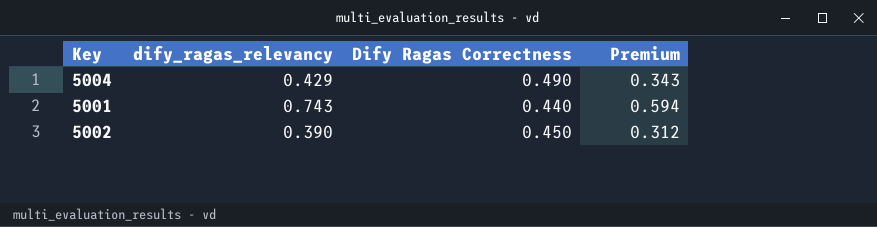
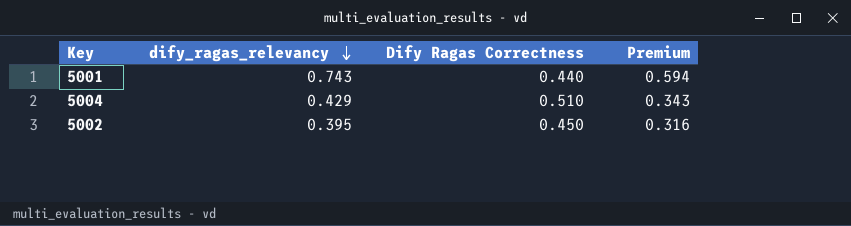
row order: none -> dify_ragas_relevancy descending
5004 | Dify Ragas Correctness: 0.490 -> 0.510
5002 | dify_ragas_relevancy: 0.390 -> 0.395
5002 | Premium: 0.312 -> 0.316

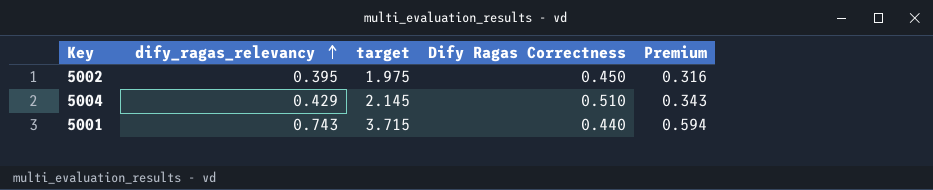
row order: dify_ragas_relevancy descending -> dify_ragas_relevancy ascending
column target | formula: none -> [dify_ragas_relevancy] * 5

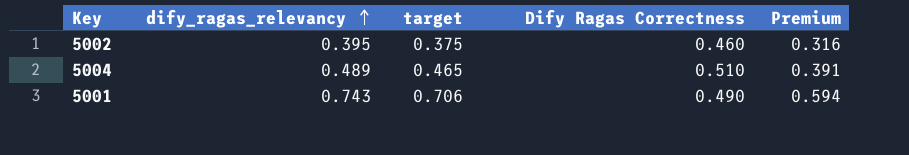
column target | formula: [dify_ragas_relevancy] * 5 -> [dify_ragas_relevancy] * 0.95
5002 | Dify Ragas Correctness: 0.450 -> 0.460
5004 | dify_ragas_relevancy: 0.429 -> 0.489
5004 | Premium: 0.343 -> 0.391
5001 | Dify Ragas Correctness: 0.440 -> 0.490

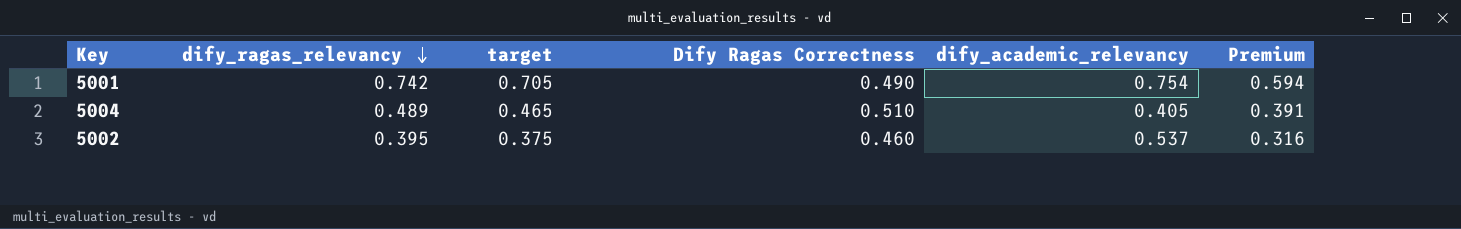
row order: dify_ragas_relevancy ascending -> dify_ragas_relevancy descending
column dify_academic_relevancy | position: none -> 5
5001 | dify_ragas_relevancy: 0.743 -> 0.742
5001 | target: 0.706 -> 0.705

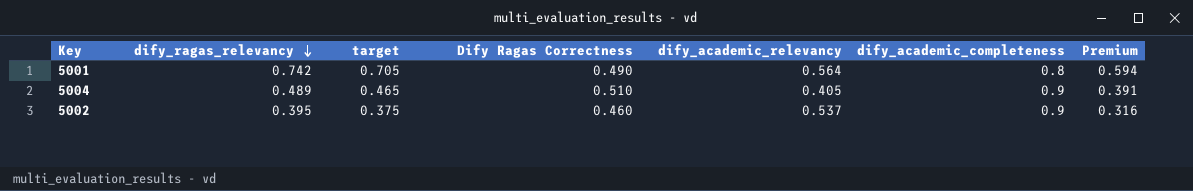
column dify_academic_completeness | position: none -> 6
5001 | dify_academic_relevancy: 0.754 -> 0.564

